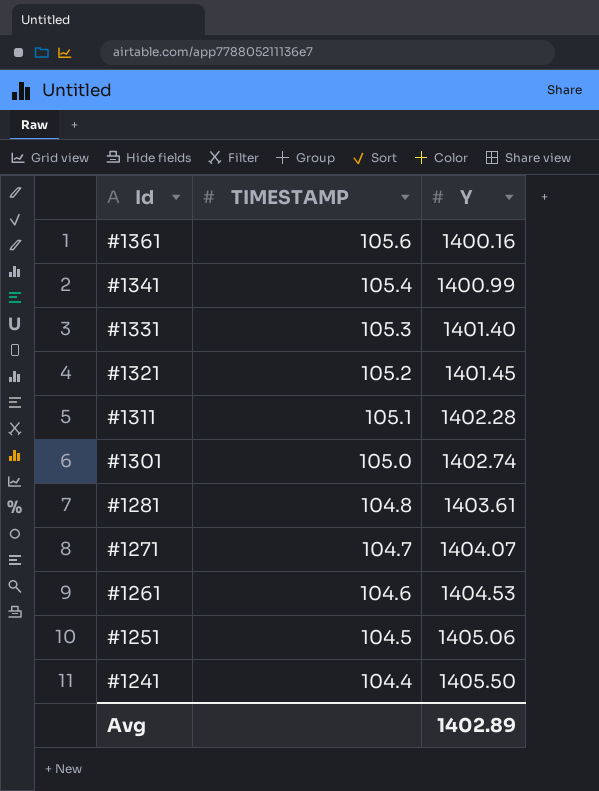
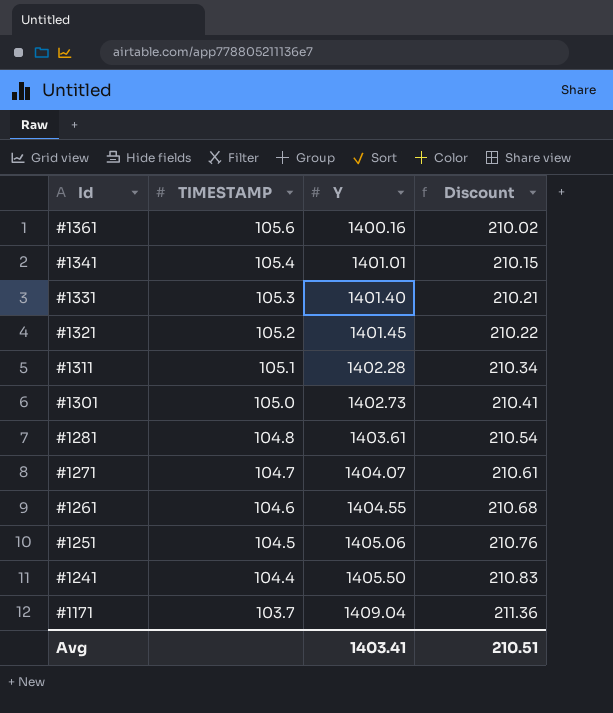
column Discount | formula: none -> [Y] * 0.15
#1341 | Y: 1400.99 -> 1401.01
#1301 | Y: 1402.74 -> 1402.73
#1261 | Y: 1404.53 -> 1404.55
row #1171: none -> 103.7 | 1409.04 | 211.36
Avg | Y: 1402.89 -> 1403.41

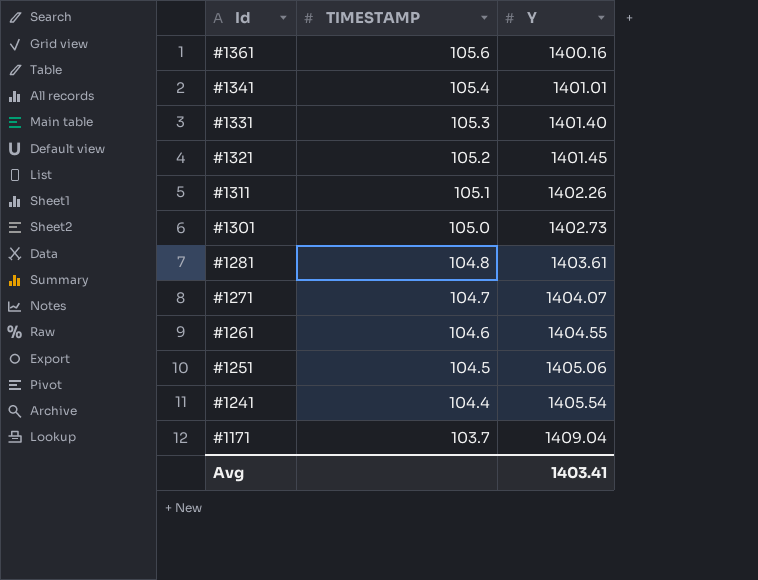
column Discount | formula: [Y] * 0.15 -> none
#1311 | Y: 1402.28 -> 1402.26
#1241 | Y: 1405.50 -> 1405.54

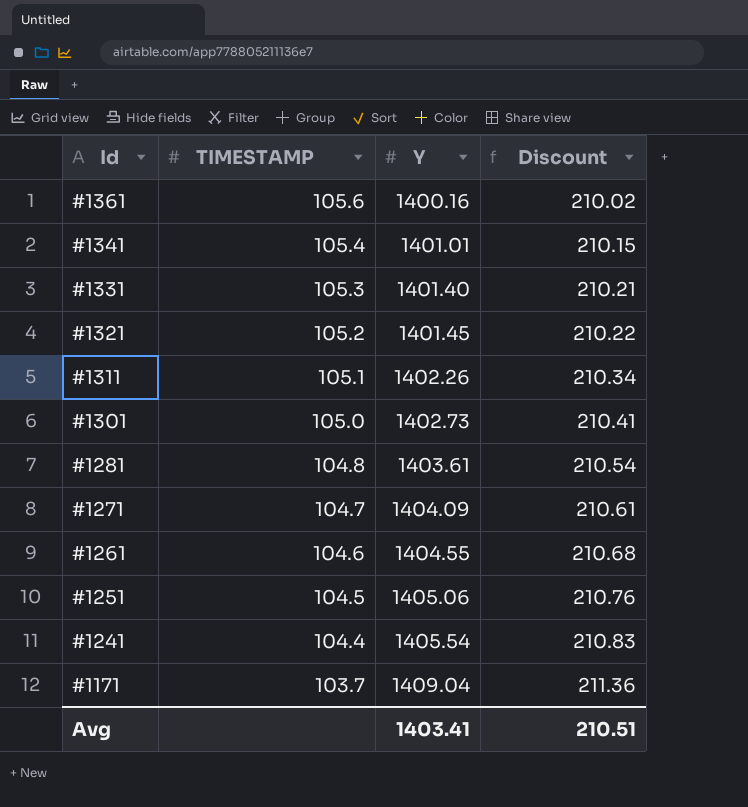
column Discount | formula: none -> [Y] * 0.15
#1271 | Y: 1404.07 -> 1404.09

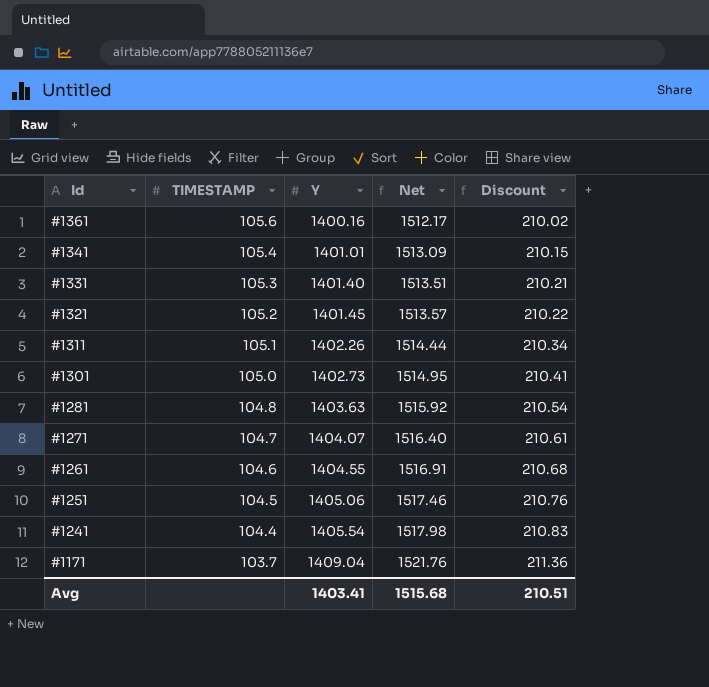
column Net | formula: none -> [Y] * 1.08
#1281 | Y: 1403.61 -> 1403.63
#1271 | Y: 1404.09 -> 1404.07

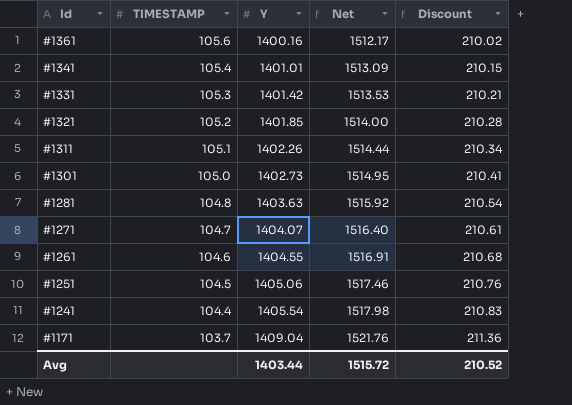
#1331 | Y: 1401.40 -> 1401.42
#1331 | Net: 1513.51 -> 1513.53
#1321 | Y: 1401.45 -> 1401.85
#1321 | Net: 1513.57 -> 1514.00
#1321 | Discount: 210.22 -> 210.28
Avg | Y: 1403.41 -> 1403.44
Avg | Net: 1515.68 -> 1515.72
Avg | Discount: 210.51 -> 210.52

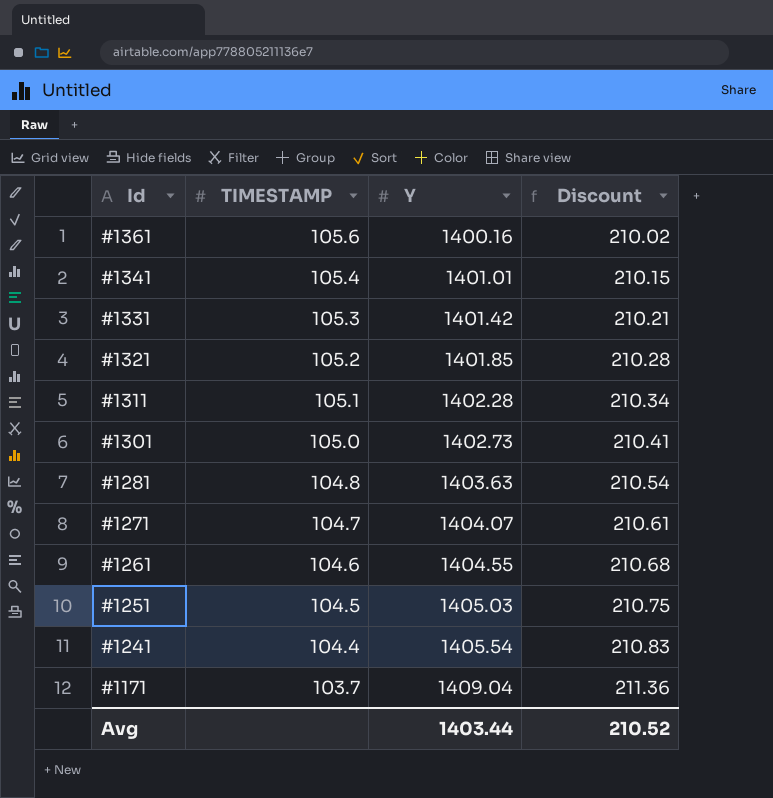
column Net | formula: [Y] * 1.08 -> none
#1311 | Y: 1402.26 -> 1402.28
#1251 | Y: 1405.06 -> 1405.03
#1251 | Discount: 210.76 -> 210.75

